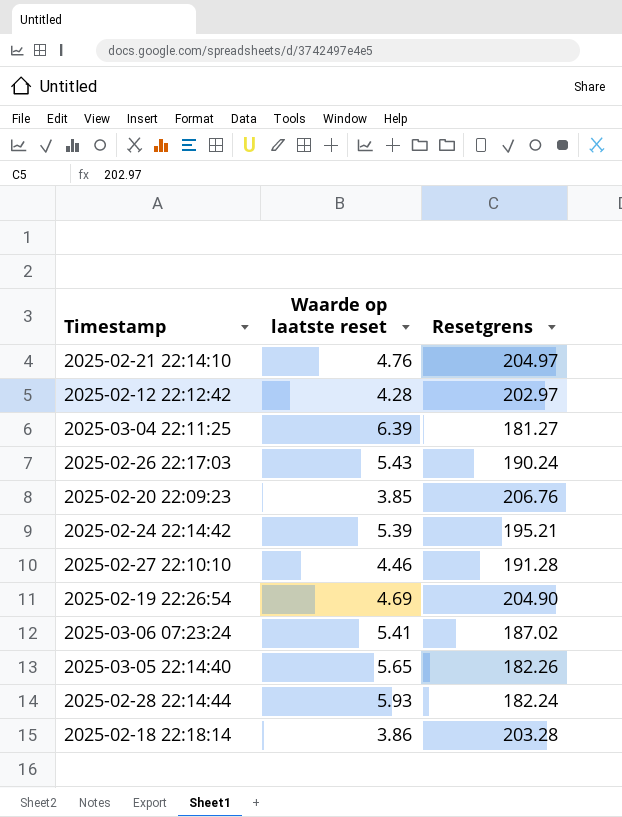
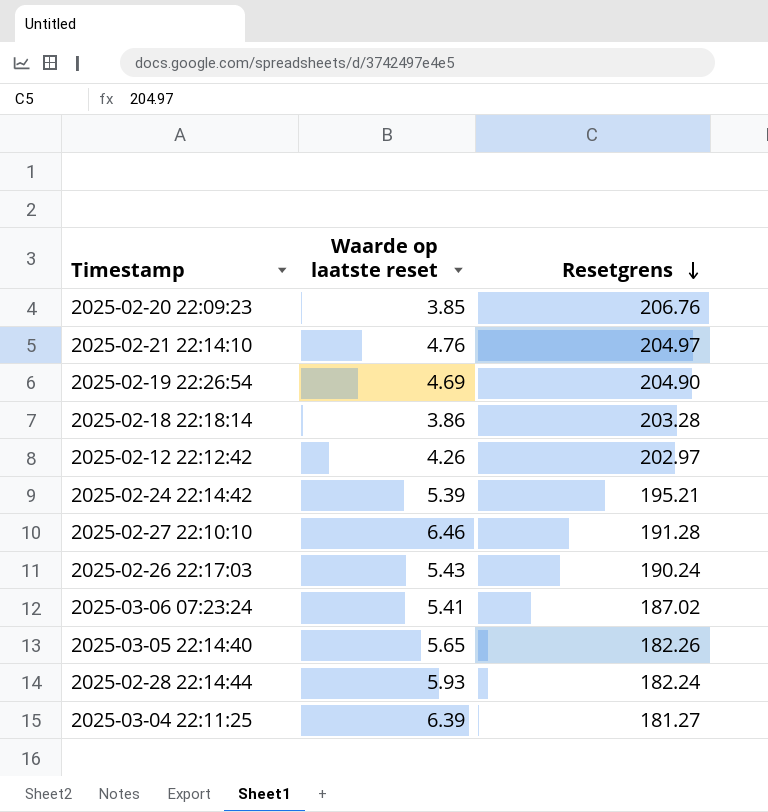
row order: none -> Resetgrens descending
2025-02-12 22:12:42 | Waarde op laatste reset: 4.28 -> 4.26
2025-02-27 22:10:10 | Waarde op laatste reset: 4.46 -> 6.46

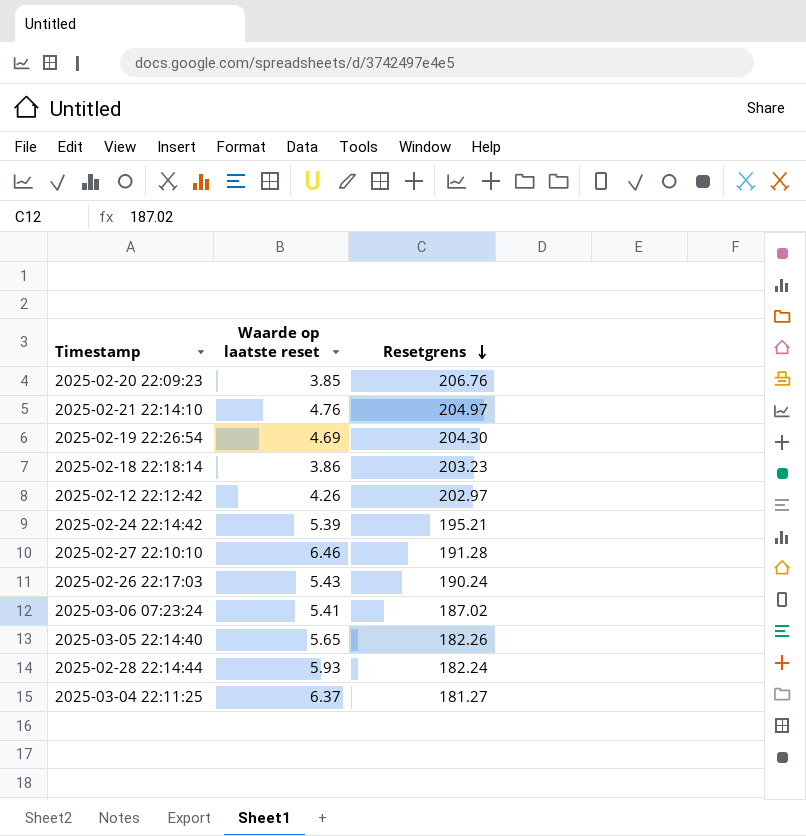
2025-02-19 22:26:54 | Resetgrens: 204.90 -> 204.30
2025-02-18 22:18:14 | Resetgrens: 203.28 -> 203.23
2025-03-04 22:11:25 | Waarde op laatste reset: 6.39 -> 6.37

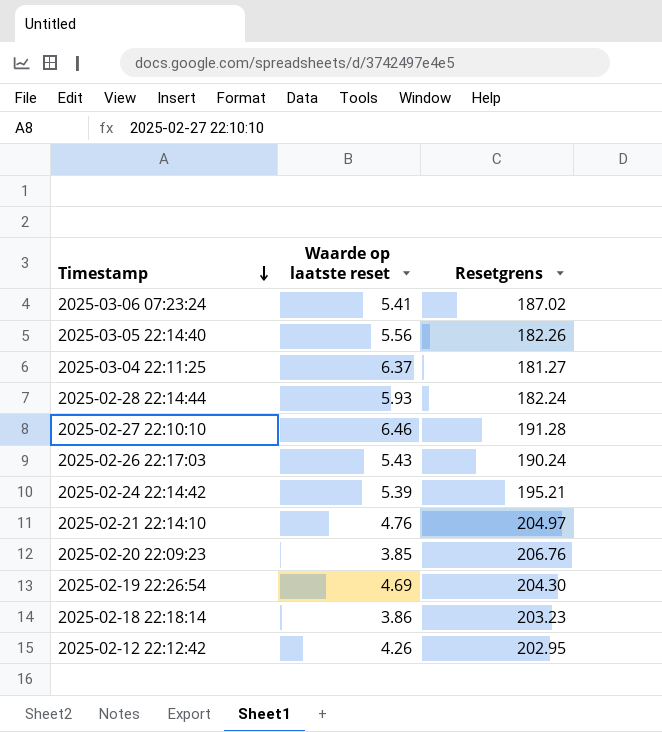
row order: Resetgrens descending -> Timestamp descending
2025-03-05 22:14:40 | Waarde op laatste reset: 5.65 -> 5.56
2025-02-12 22:12:42 | Resetgrens: 202.97 -> 202.95

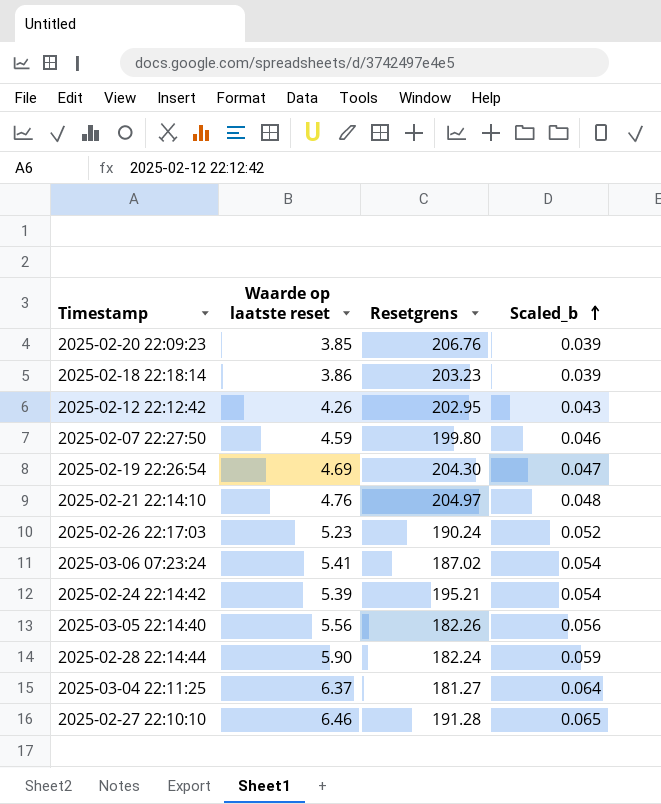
row order: Timestamp descending -> Scaled_b ascending
column Scaled_b | formula: none -> [Waarde op laatste reset] * 0.01
row 2025-02-07 22:27:50: none -> 4.59 | 199.80 | 0.046
2025-02-26 22:17:03 | Waarde op laatste reset: 5.43 -> 5.23
2025-02-28 22:14:44 | Waarde op laatste reset: 5.93 -> 5.90

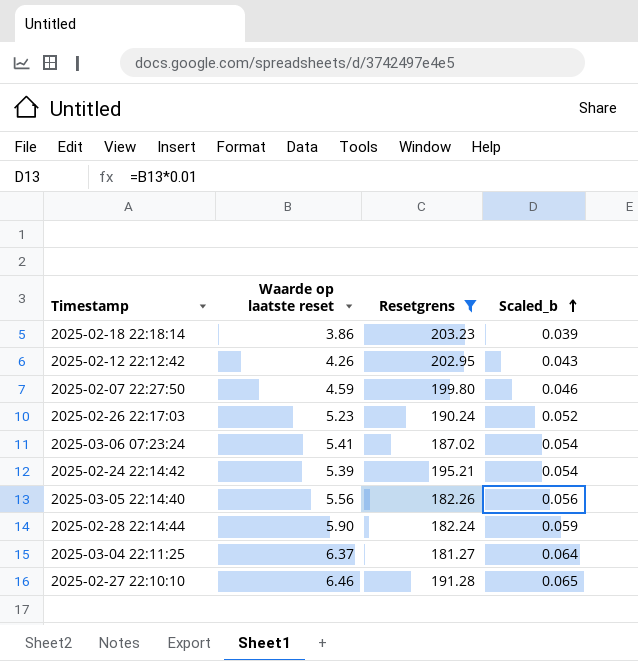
filter: none -> Resetgrens <= 203.23

